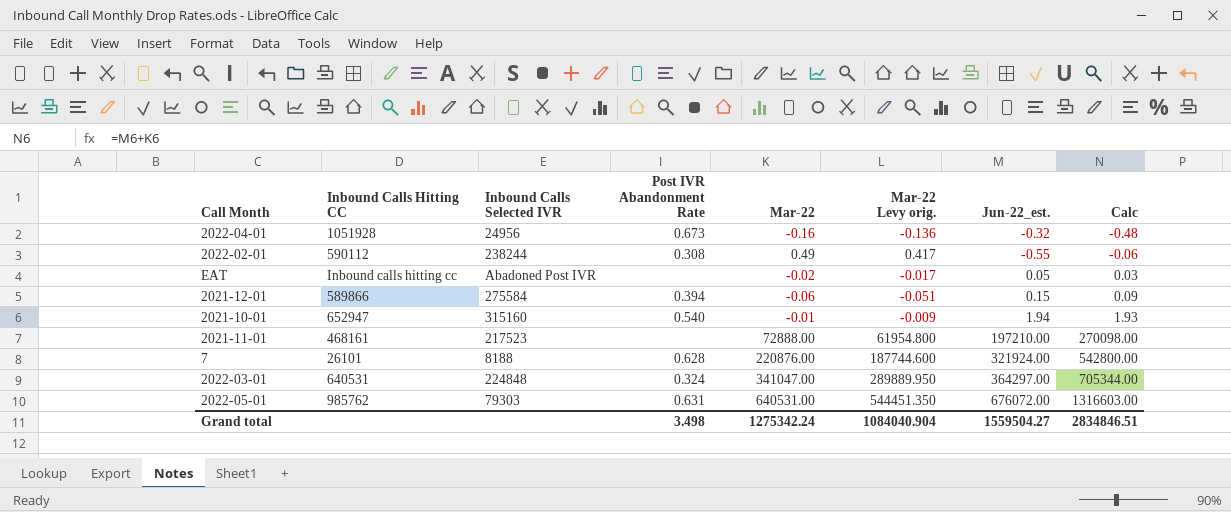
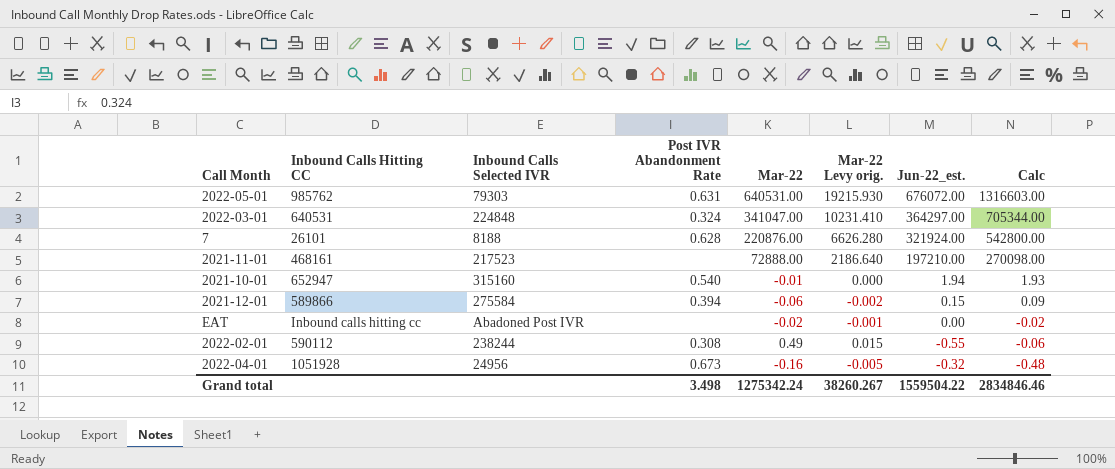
row order: Calc ascending -> Calc descending
column Mar-22 Levy orig. | formula: [Mar-22] * 0.85 -> [Mar-22] * 0.03
EAT | Jun-22_est.: 0.05 -> 0.00
EAT | Calc: 0.03 -> -0.02
Grand total | Mar-22 Levy orig.: 1084040.904 -> 38260.267
Grand total | Jun-22_est.: 1559504.27 -> 1559504.22
Grand total | Calc: 2834846.51 -> 2834846.46

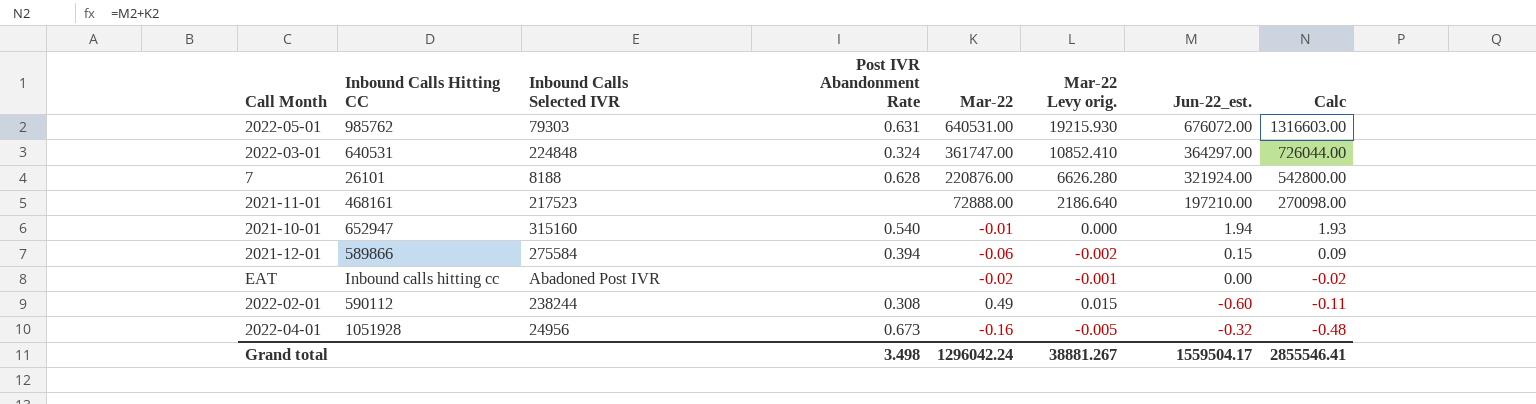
2022-03-01 | Mar-22: 341047.00 -> 361747.00
2022-03-01 | Mar-22 Levy orig.: 10231.410 -> 10852.410
2022-03-01 | Calc: 705344.00 -> 726044.00
2022-02-01 | Jun-22_est.: -0.55 -> -0.60
2022-02-01 | Calc: -0.06 -> -0.11
Grand total | Mar-22: 1275342.24 -> 1296042.24
Grand total | Mar-22 Levy orig.: 38260.267 -> 38881.267
Grand total | Jun-22_est.: 1559504.22 -> 1559504.17
Grand total | Calc: 2834846.46 -> 2855546.41

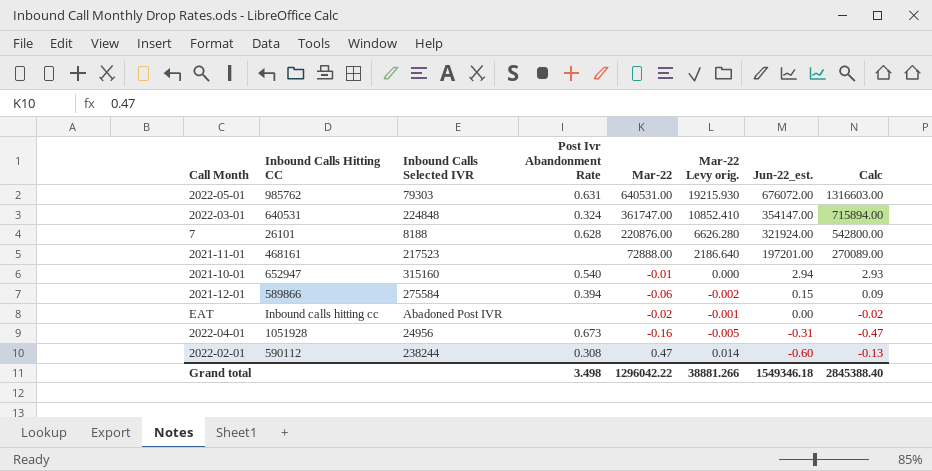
row order: Calc descending -> Jun-22_est. descending
column name: Post IVR Abandonment Rate -> Post Ivr Abandonment Rate
2022-03-01 | Jun-22_est.: 364297.00 -> 354147.00
2022-03-01 | Calc: 726044.00 -> 715894.00
2021-11-01 | Jun-22_est.: 197210.00 -> 197201.00
2021-11-01 | Calc: 270098.00 -> 270089.00
2021-10-01 | Jun-22_est.: 1.94 -> 2.94
2021-10-01 | Calc: 1.93 -> 2.93
2022-04-01 | Jun-22_est.: -0.32 -> -0.31
2022-04-01 | Calc: -0.48 -> -0.47
2022-02-01 | Mar-22: 0.49 -> 0.47
2022-02-01 | Mar-22 Levy orig.: 0.015 -> 0.014
2022-02-01 | Calc: -0.11 -> -0.13
Grand total | Mar-22: 1296042.24 -> 1296042.22
Grand total | Mar-22 Levy orig.: 38881.267 -> 38881.266
Grand total | Jun-22_est.: 1559504.17 -> 1549346.18
Grand total | Calc: 2855546.41 -> 2845388.40

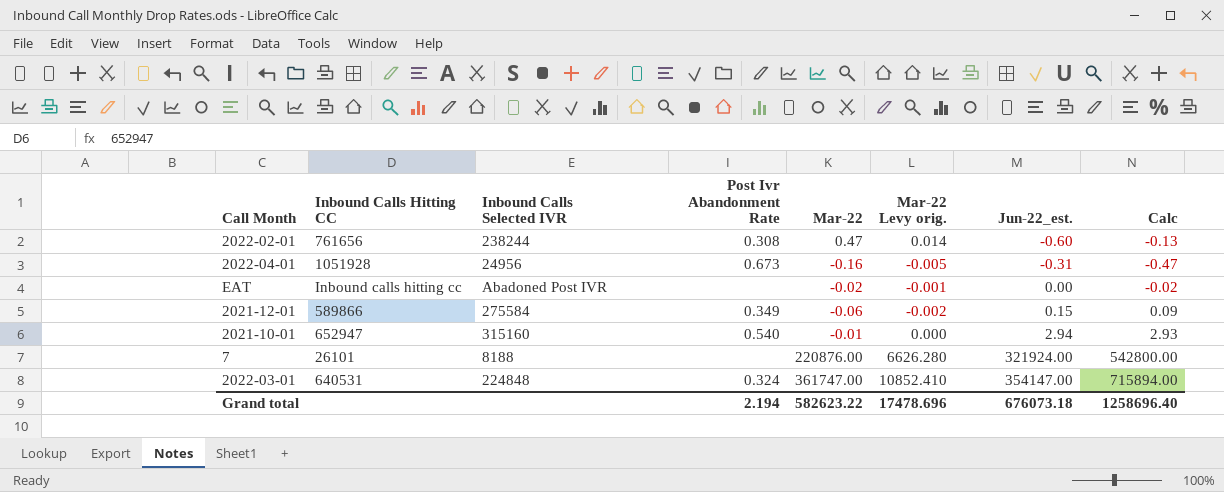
row order: Jun-22_est. descending -> Jun-22_est. ascending
row 2022-05-01: 985762 | 79303 | 0.631 | 640531.00 | 19215.930 | 676072.00 | 1316603.00 -> none
row 2021-11-01: 468161 | 217523 | none | 72888.00 | 2186.640 | 197201.00 | 270089.00 -> none
2022-02-01 | Inbound Calls Hitting CC: 590112 -> 761656
2021-12-01 | Post Ivr Abandonment Rate: 0.394 -> 0.349
7 | Post Ivr Abandonment Rate: 0.628 -> none
Grand total | Post Ivr Abandonment Rate: 3.498 -> 2.194
Grand total | Mar-22: 1296042.22 -> 582623.22
Grand total | Mar-22 Levy orig.: 38881.266 -> 17478.696
Grand total | Jun-22_est.: 1549346.18 -> 676073.18
Grand total | Calc: 2845388.40 -> 1258696.40

